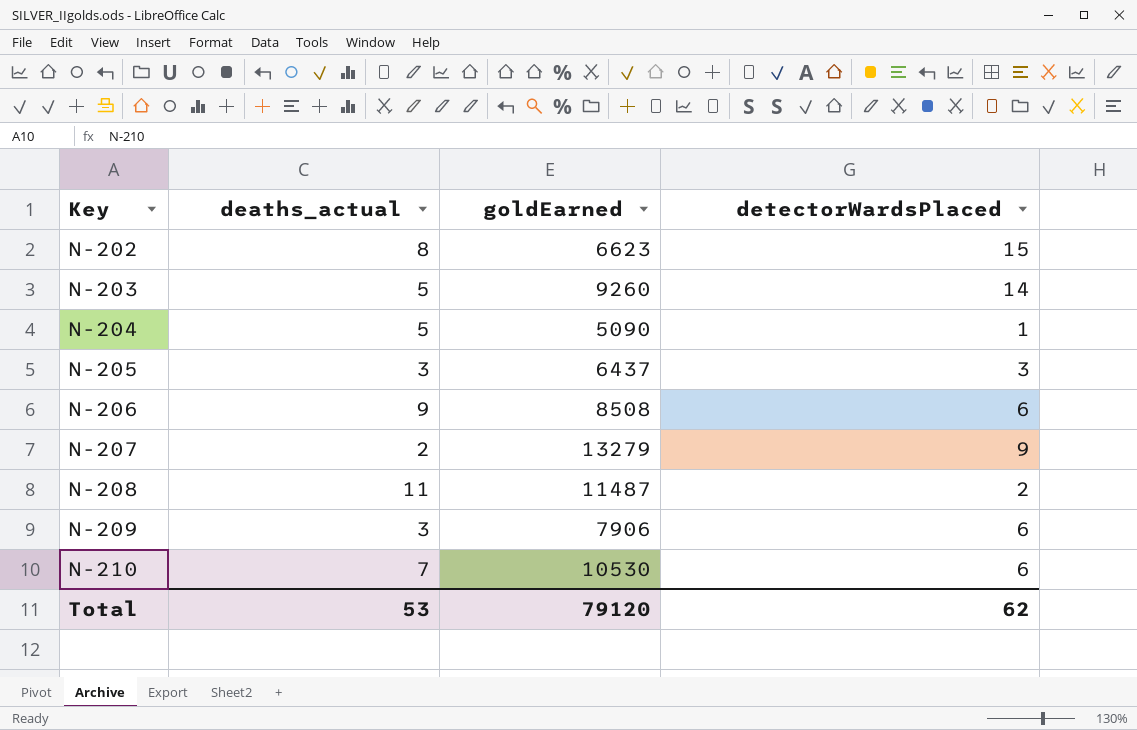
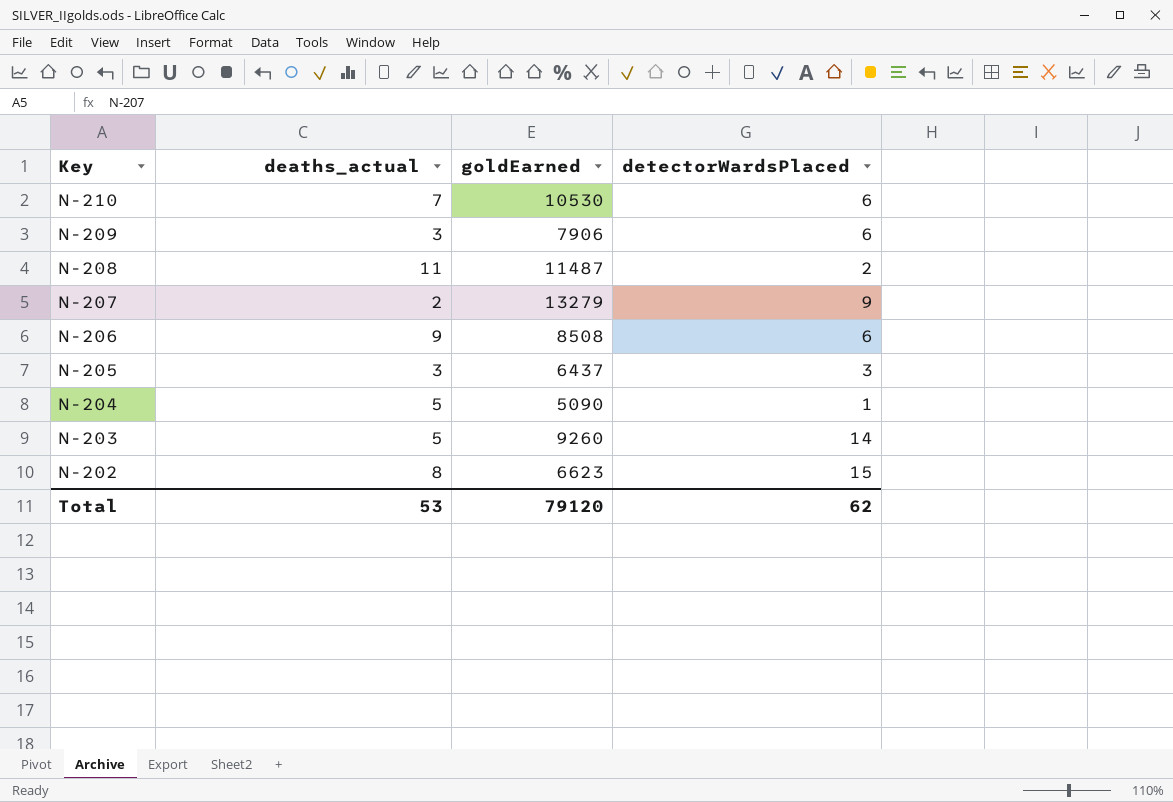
row order: Key ascending -> Key descending

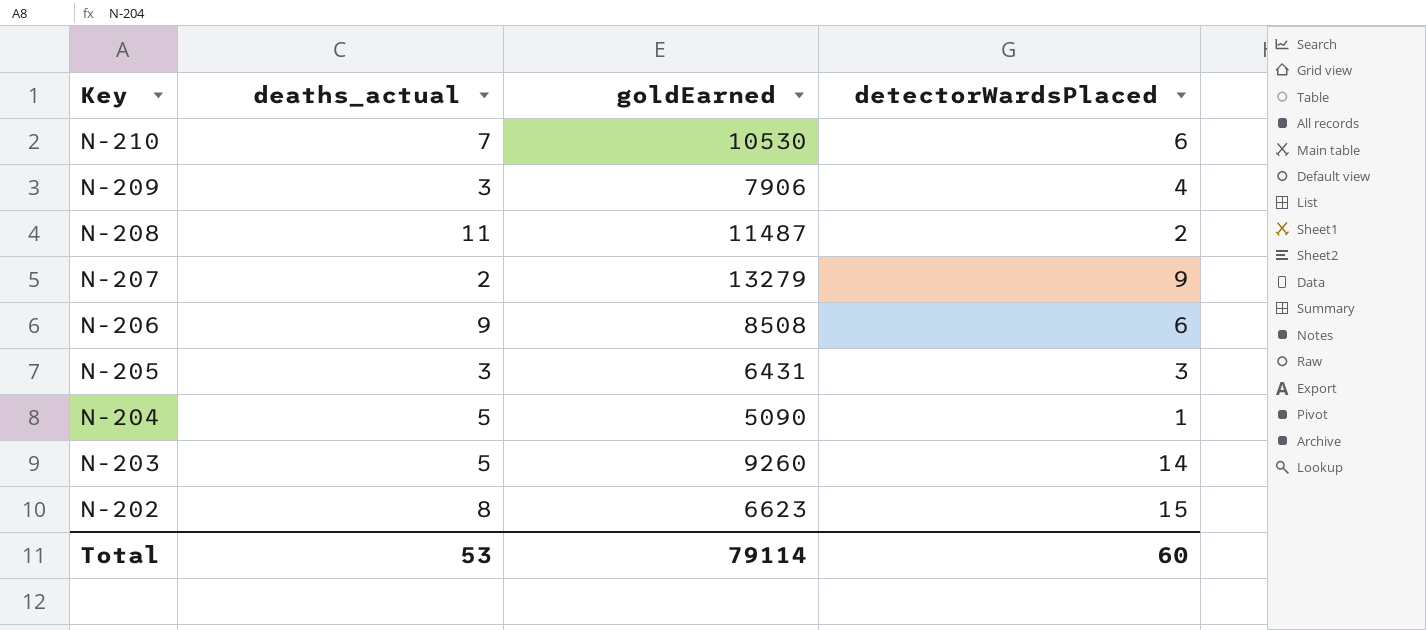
N-209 | detectorWardsPlaced: 6 -> 4
N-205 | goldEarned: 6437 -> 6431
Total | goldEarned: 79120 -> 79114
Total | detectorWardsPlaced: 62 -> 60

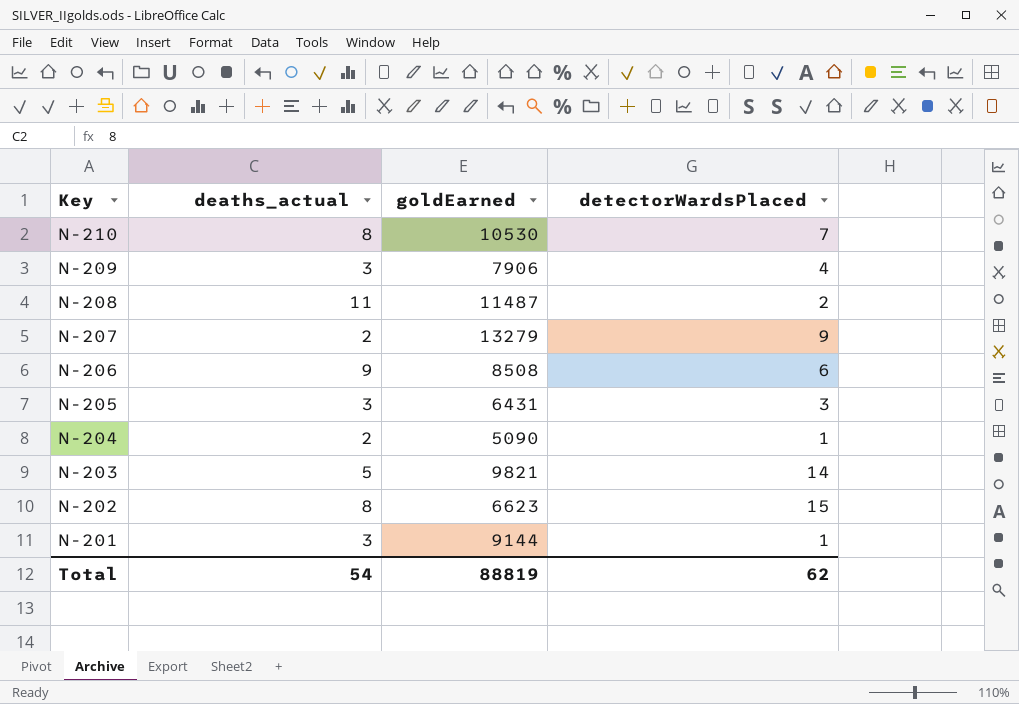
N-210 | deaths_actual: 7 -> 8
N-210 | detectorWardsPlaced: 6 -> 7
N-204 | deaths_actual: 5 -> 2
N-203 | goldEarned: 9260 -> 9821
row N-201: none -> 3 | 9144 | 1
Total | deaths_actual: 53 -> 54
Total | goldEarned: 79114 -> 88819
Total | detectorWardsPlaced: 60 -> 62

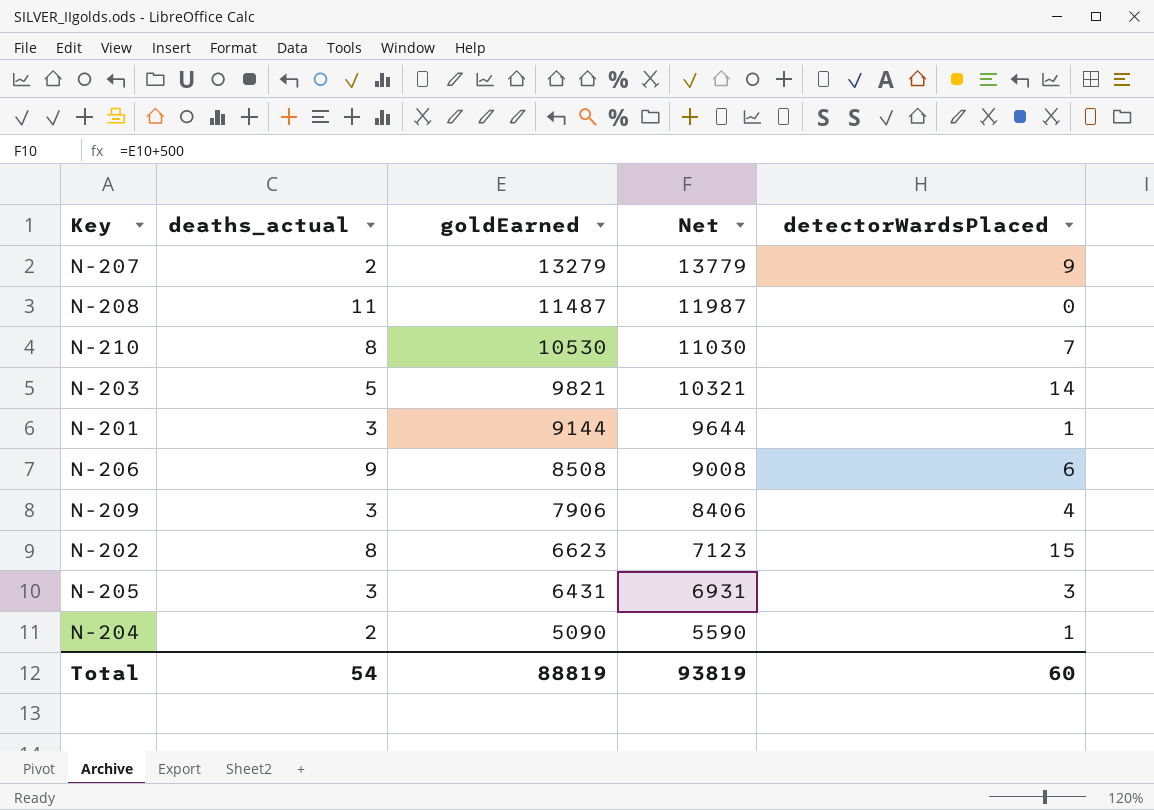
row order: Key descending -> goldEarned descending
column Net | formula: none -> [goldEarned] + 500
N-208 | detectorWardsPlaced: 2 -> 0
Total | detectorWardsPlaced: 62 -> 60

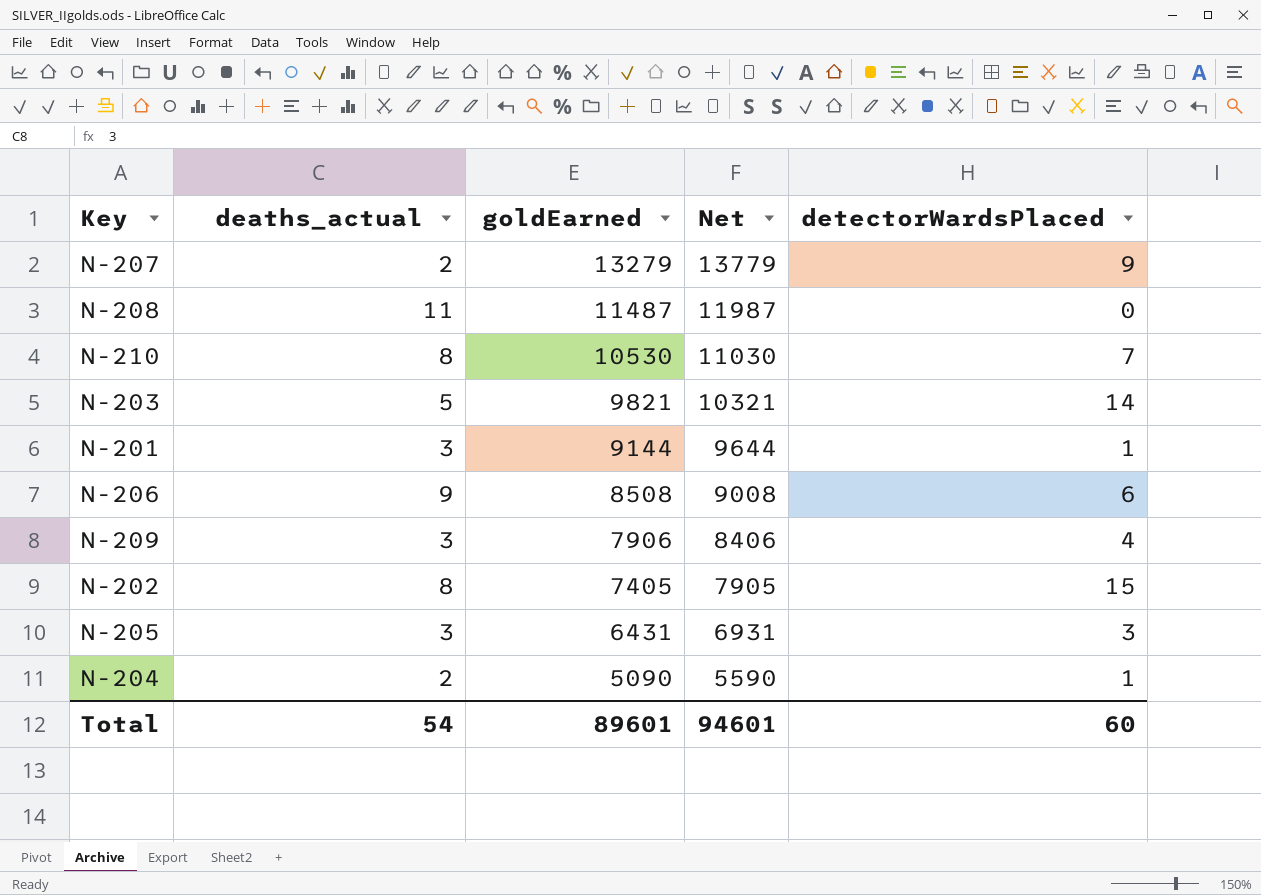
N-202 | goldEarned: 6623 -> 7405
N-202 | Net: 7123 -> 7905
Total | goldEarned: 88819 -> 89601
Total | Net: 93819 -> 94601

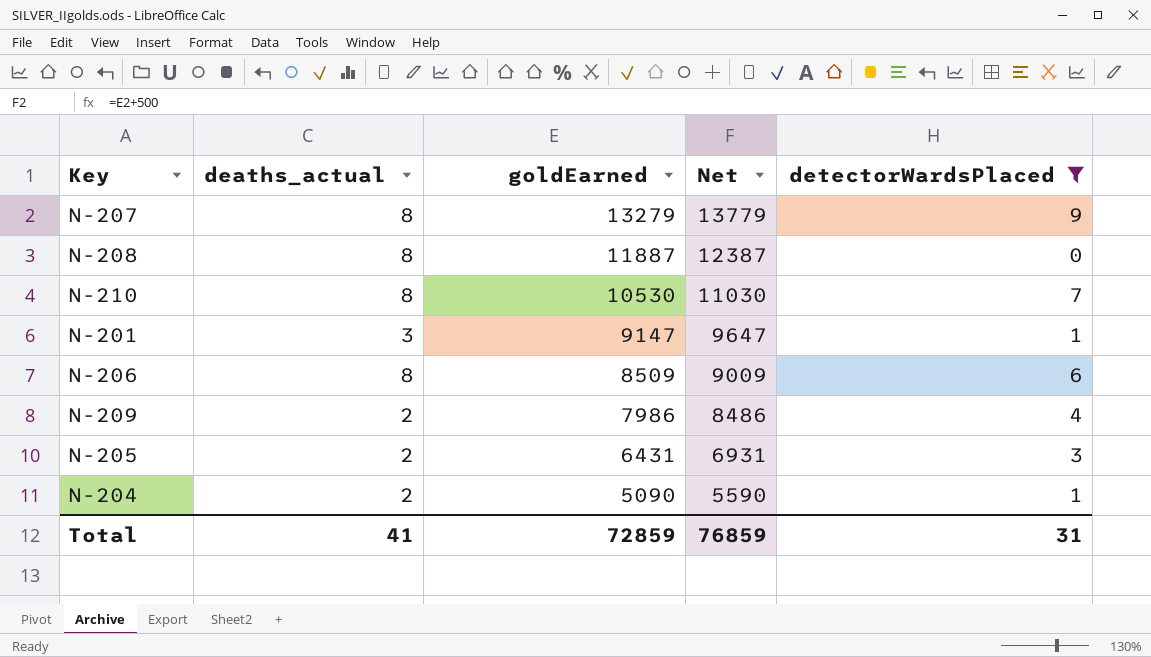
filter: none -> detectorWardsPlaced <= 9
N-207 | deaths_actual: 2 -> 8
N-208 | deaths_actual: 11 -> 8
N-208 | goldEarned: 11487 -> 11887
N-208 | Net: 11987 -> 12387
N-201 | goldEarned: 9144 -> 9147
N-201 | Net: 9644 -> 9647
N-206 | deaths_actual: 9 -> 8
N-206 | goldEarned: 8508 -> 8509
N-206 | Net: 9008 -> 9009
N-209 | deaths_actual: 3 -> 2
N-209 | goldEarned: 7906 -> 7986
N-209 | Net: 8406 -> 8486
N-205 | deaths_actual: 3 -> 2
Total | deaths_actual: 54 -> 41
Total | goldEarned: 89601 -> 72859
Total | Net: 94601 -> 76859
Total | detectorWardsPlaced: 60 -> 31

